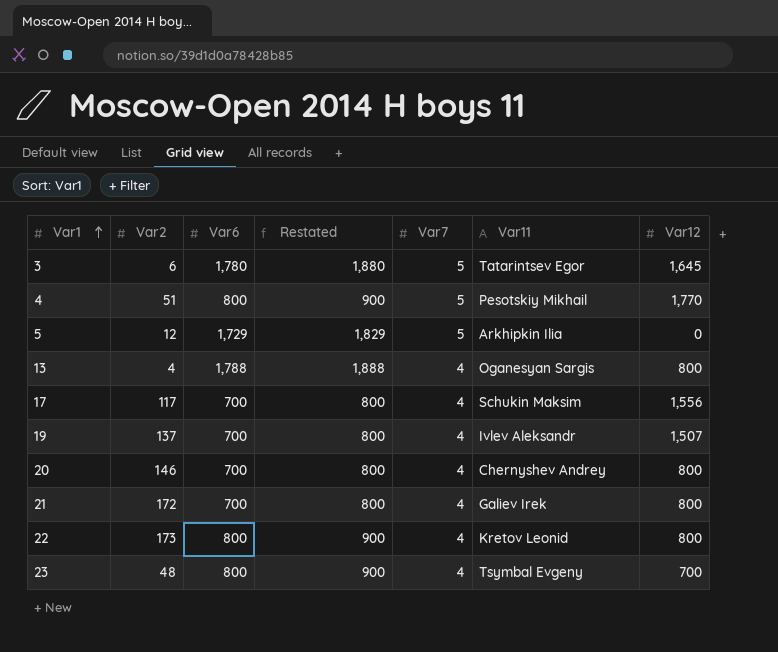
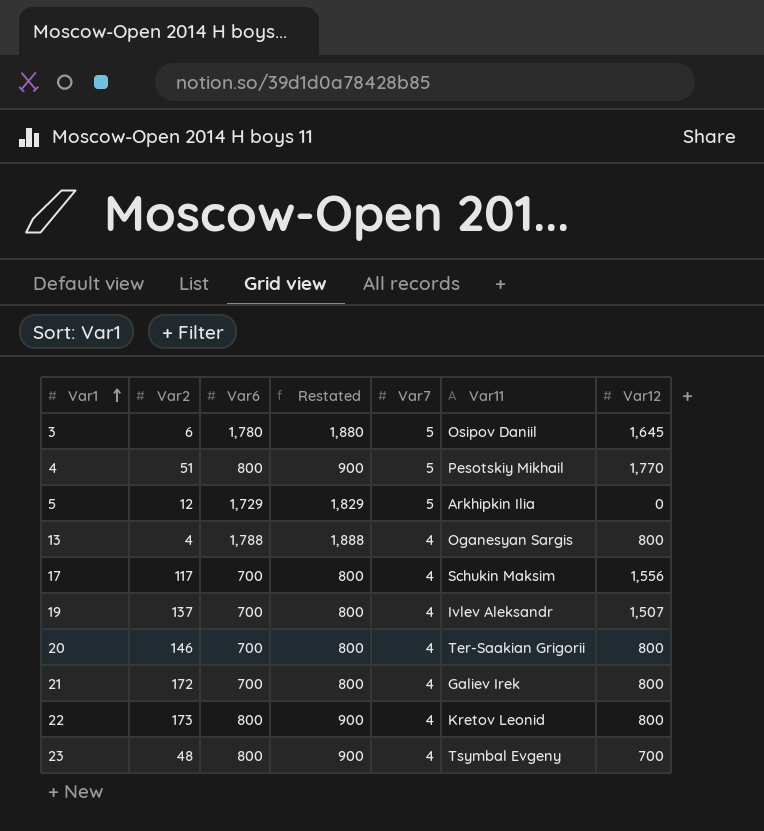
3 | Var11: Tatarintsev Egor -> Osipov Daniil
20 | Var11: Chernyshev Andrey -> Ter-Saakian Grigorii

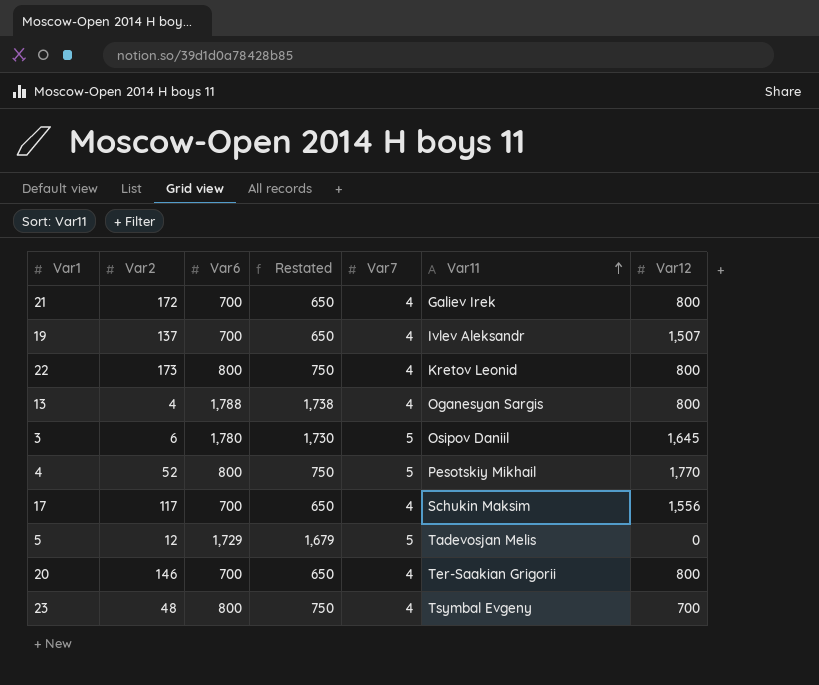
row order: Var1 ascending -> Var11 ascending
column Restated | formula: [Var6] + 100 -> [Var6] - 50
4 | Var2: 51 -> 52
5 | Var11: Arkhipkin Ilia -> Tadevosjan Melis

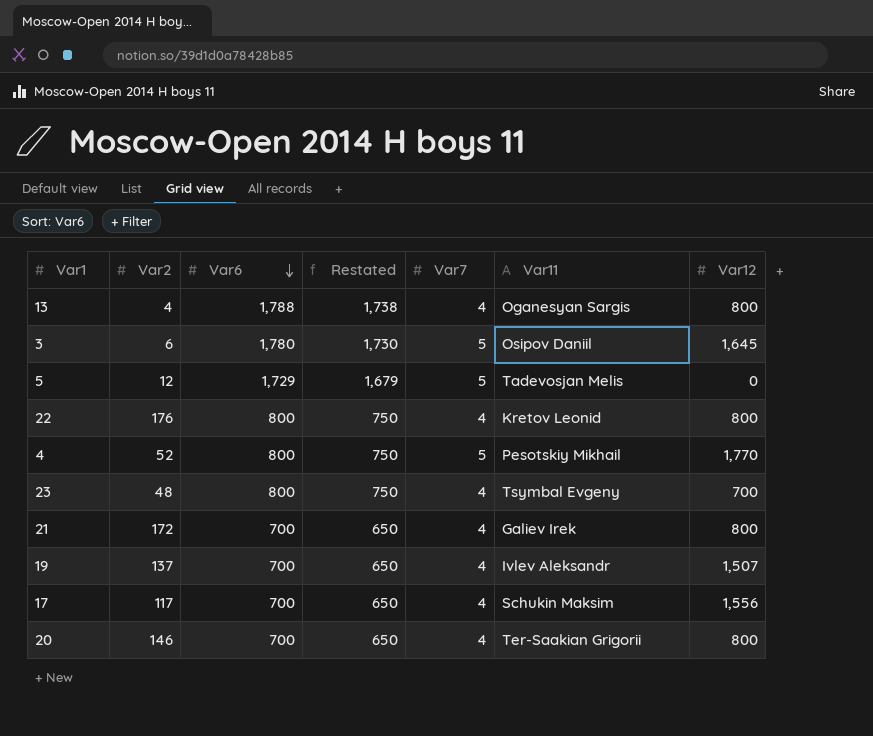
row order: Var11 ascending -> Var6 descending
22 | Var2: 173 -> 176

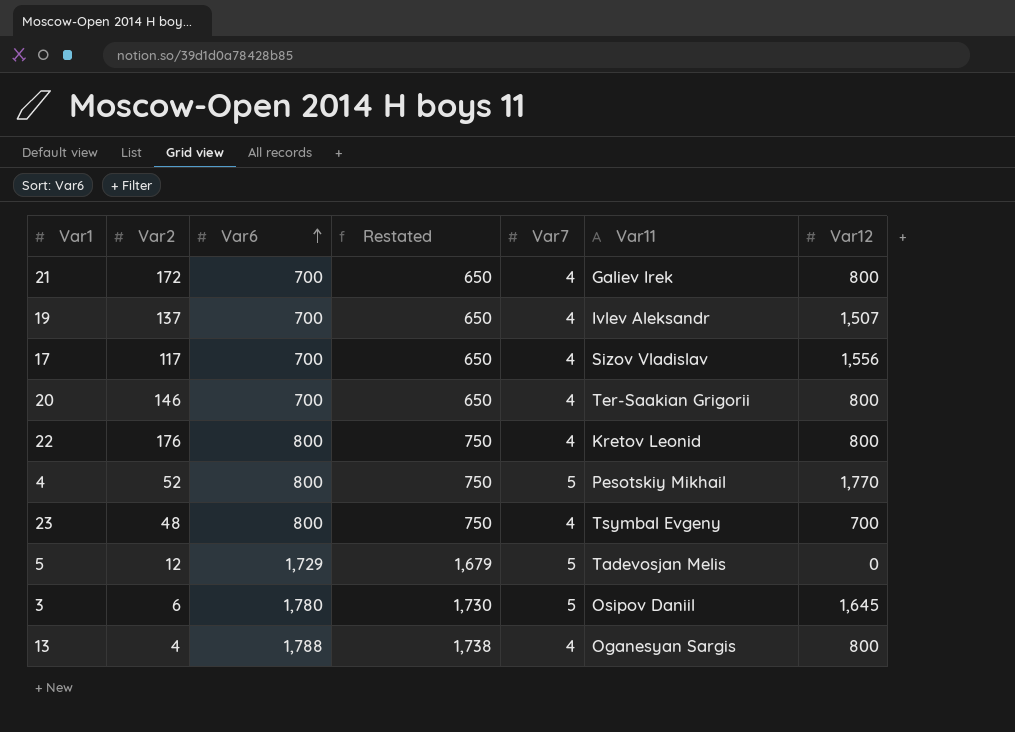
row order: Var6 descending -> Var6 ascending
17 | Var11: Schukin Maksim -> Sizov Vladislav

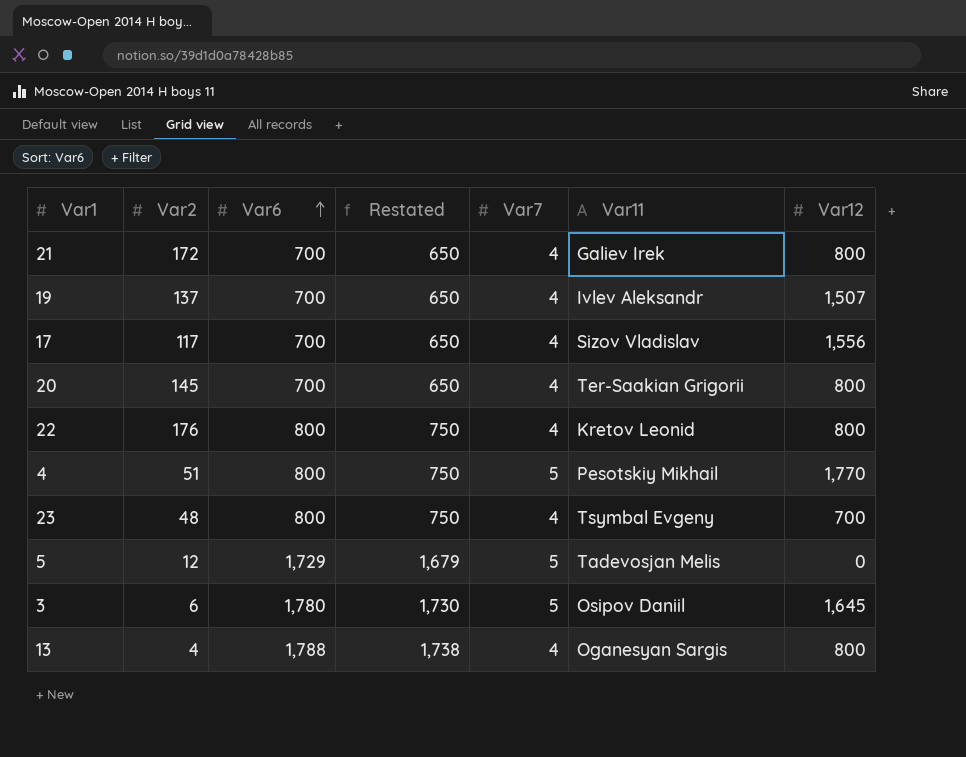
20 | Var2: 146 -> 145
4 | Var2: 52 -> 51

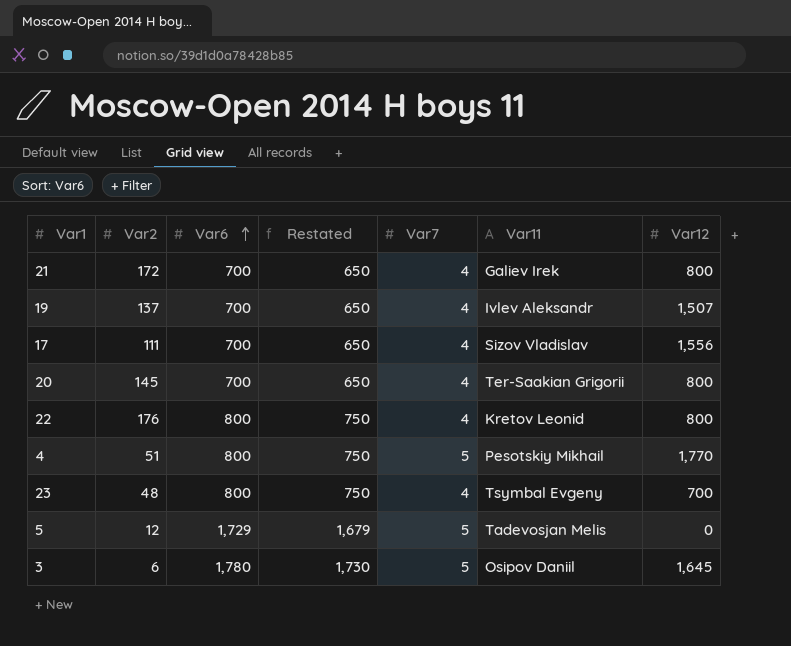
row 13: 4 | 1,788 | 1,738 | 4 | Oganesyan Sargis | 800 -> none
17 | Var2: 117 -> 111

